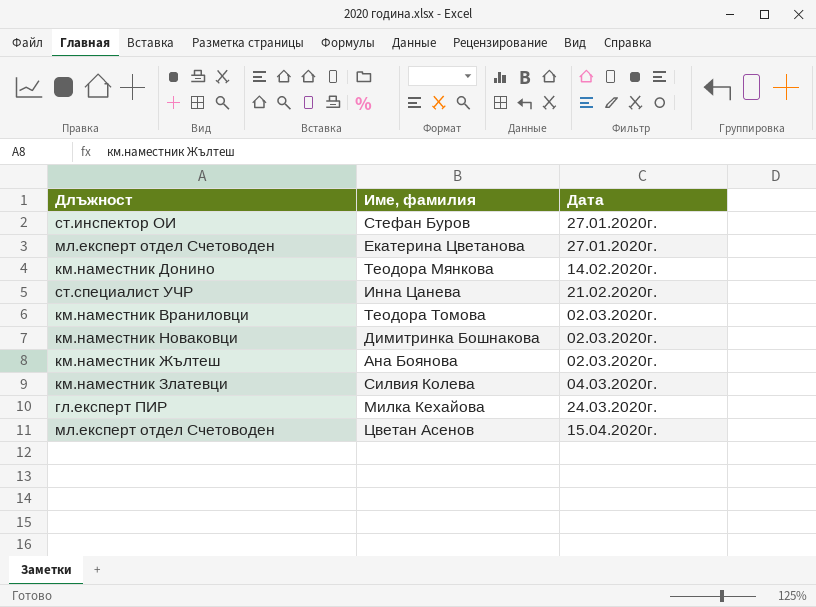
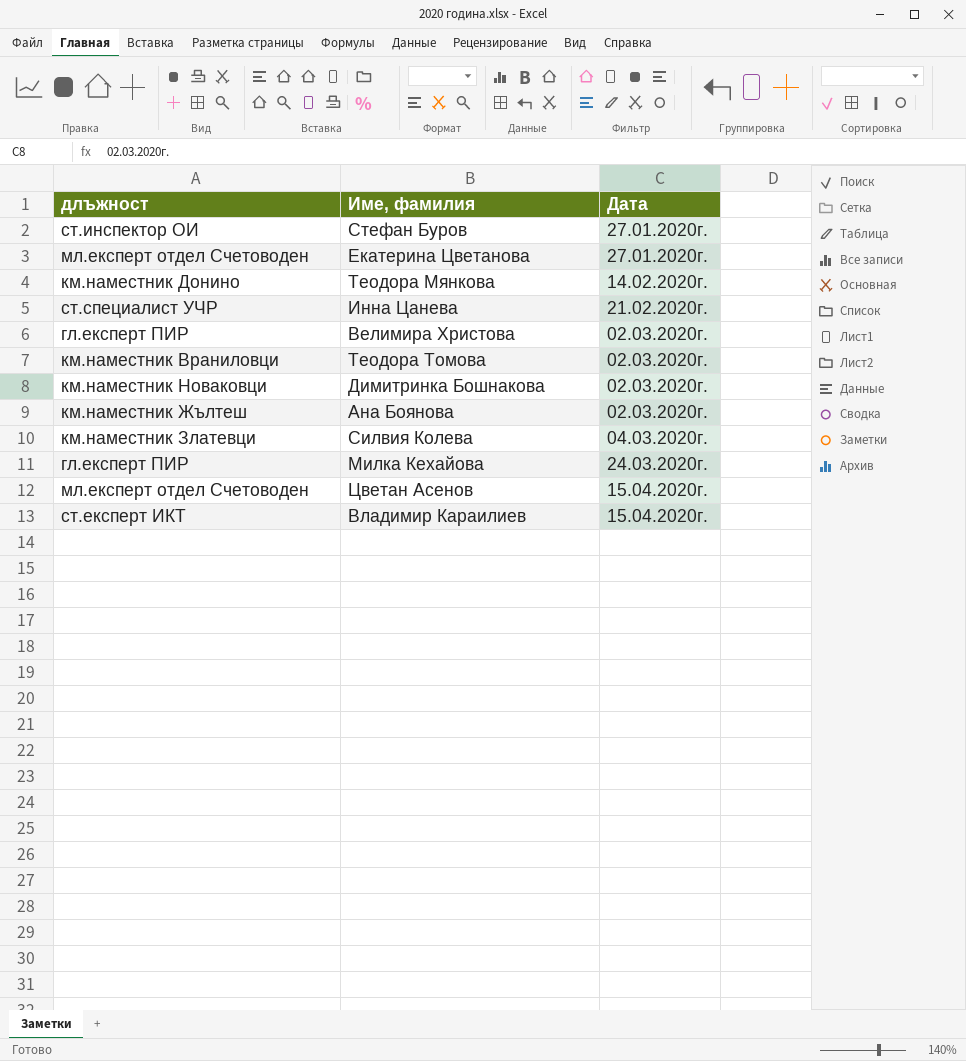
column name: Длъжност -> длъжност
row Велимира Христова: none -> гл.експерт ПИР | 02.03.2020г.
row Владимир Караилиев: none -> ст.експерт ИКТ | 15.04.2020г.

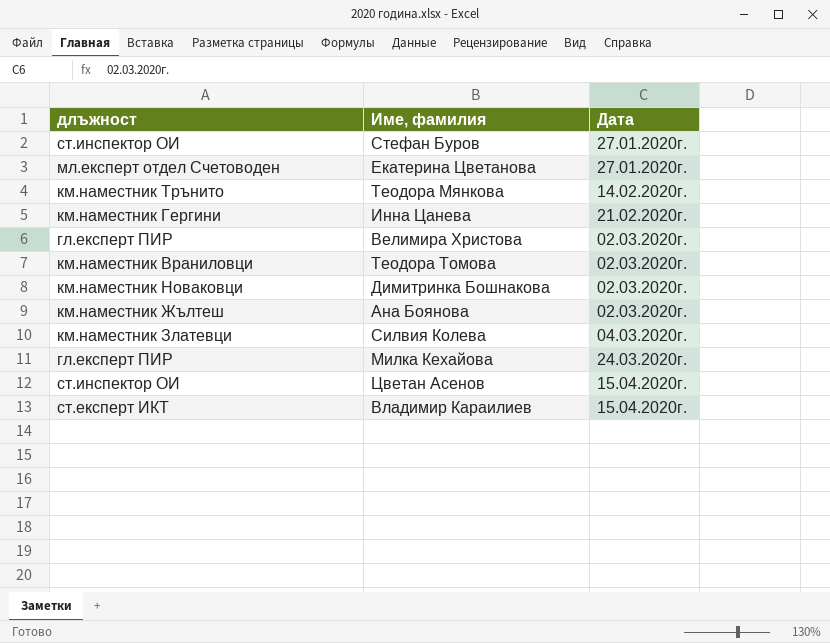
Теодора Мянкова | длъжност: км.наместник Донино -> км.наместник Трънито
Инна Цанева | длъжност: ст.специалист УЧР -> км.наместник Гергини
Цветан Асенов | длъжност: мл.експерт отдел Счетоводен -> ст.инспектор ОИ

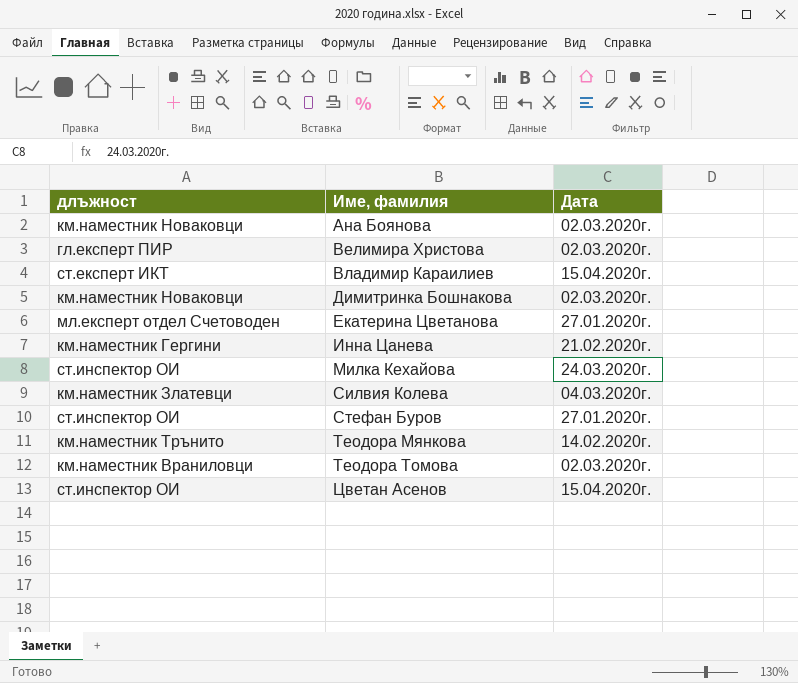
row order: Дата ascending -> Име, фамилия ascending
Ана Боянова | длъжност: км.наместник Жълтеш -> км.наместник Новаковци
Милка Кехайова | длъжност: гл.експерт ПИР -> ст.инспектор ОИ

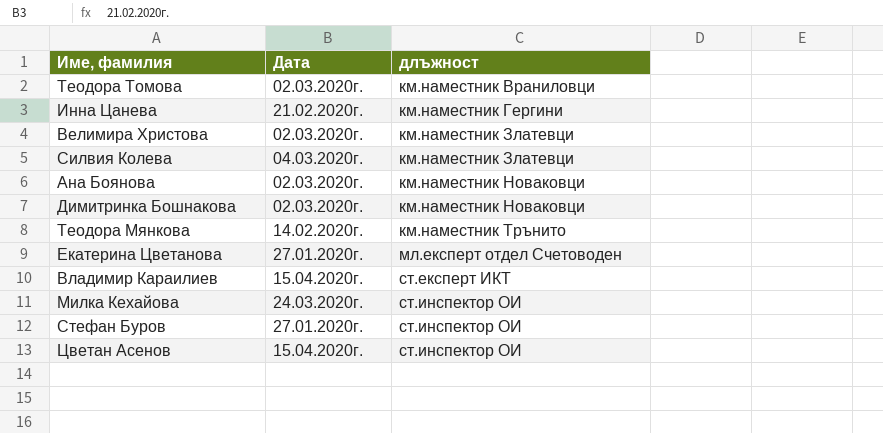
row order: Име, фамилия ascending -> длъжност ascending
column длъжност | position: 1 -> 3
Велимира Христова | длъжност: гл.експерт ПИР -> км.наместник Златевци

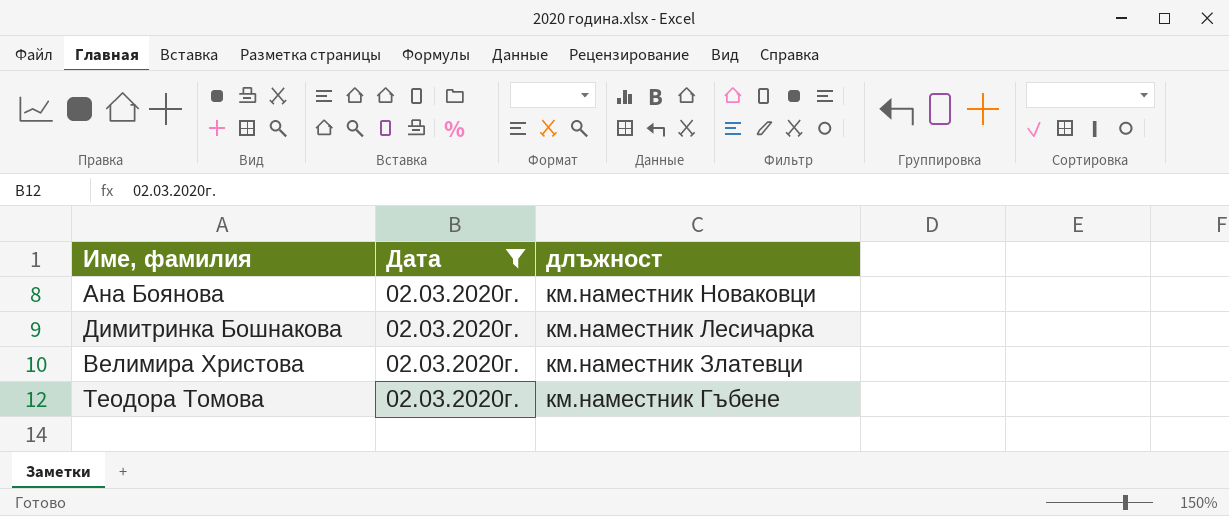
filter: none -> Дата = 02.03.2020г.
row order: длъжност ascending -> длъжност descending
Димитринка Бошнакова | длъжност: км.наместник Новаковци -> км.наместник Лесичарка
Теодора Томова | длъжност: км.наместник Враниловци -> км.наместник Гъбене

